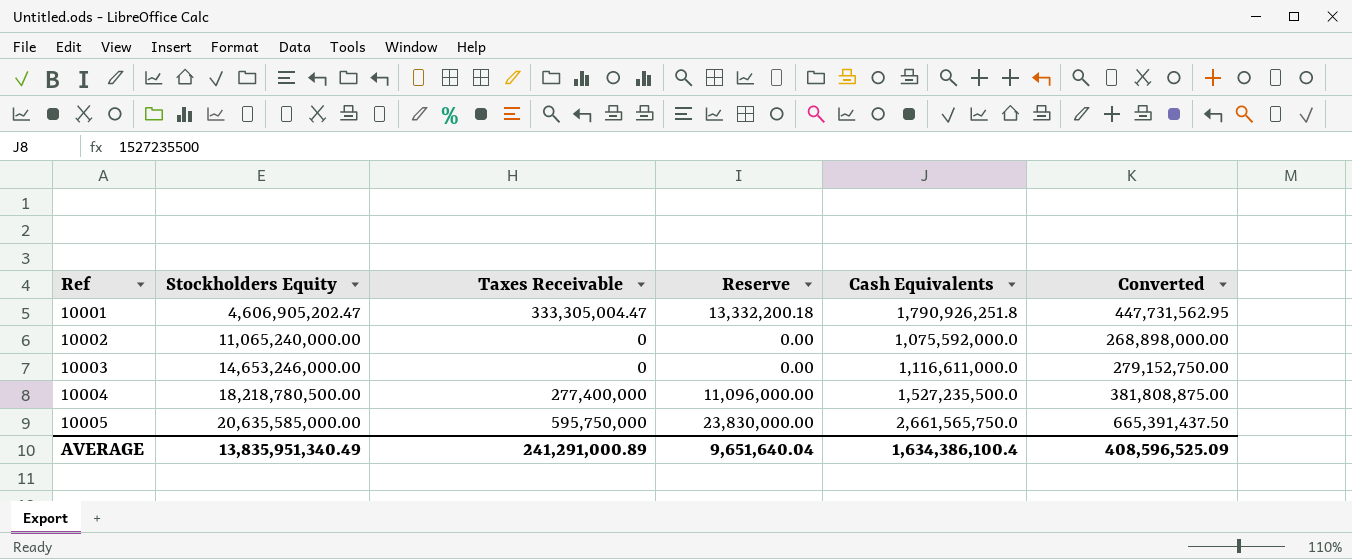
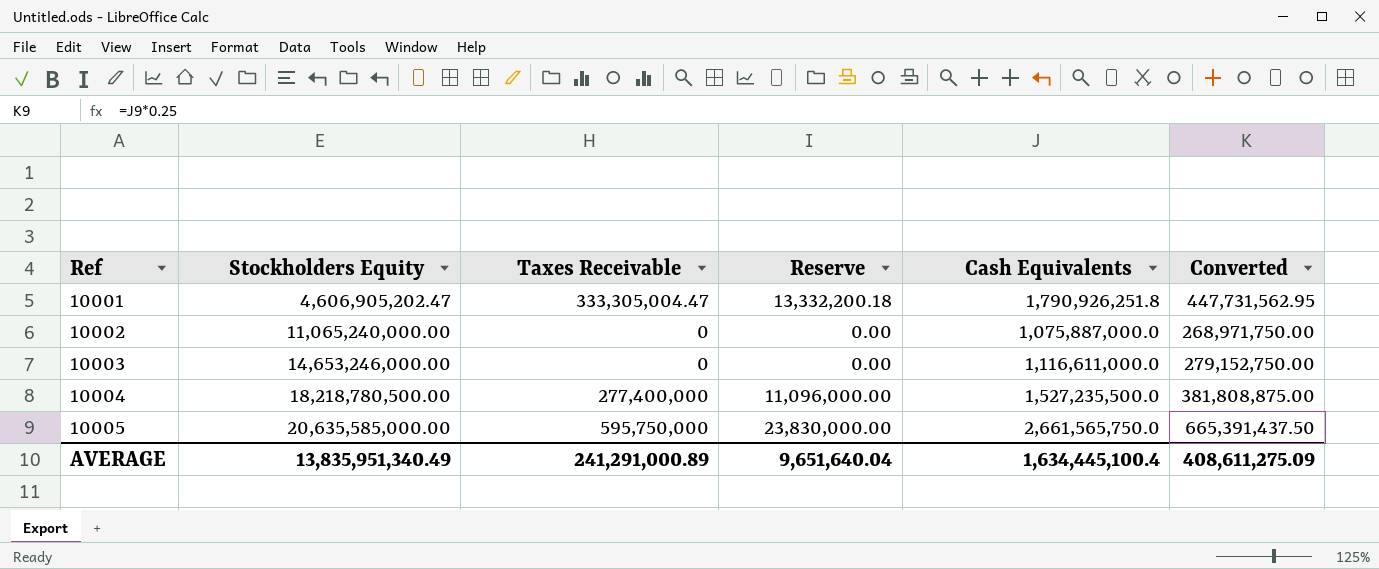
10002 | Cash Equivalents: 1,075,592,000.0 -> 1,075,887,000.0
10002 | Converted: 268,898,000.00 -> 268,971,750.00
AVERAGE | Cash Equivalents: 1,634,386,100.4 -> 1,634,445,100.4
AVERAGE | Converted: 408,596,525.09 -> 408,611,275.09

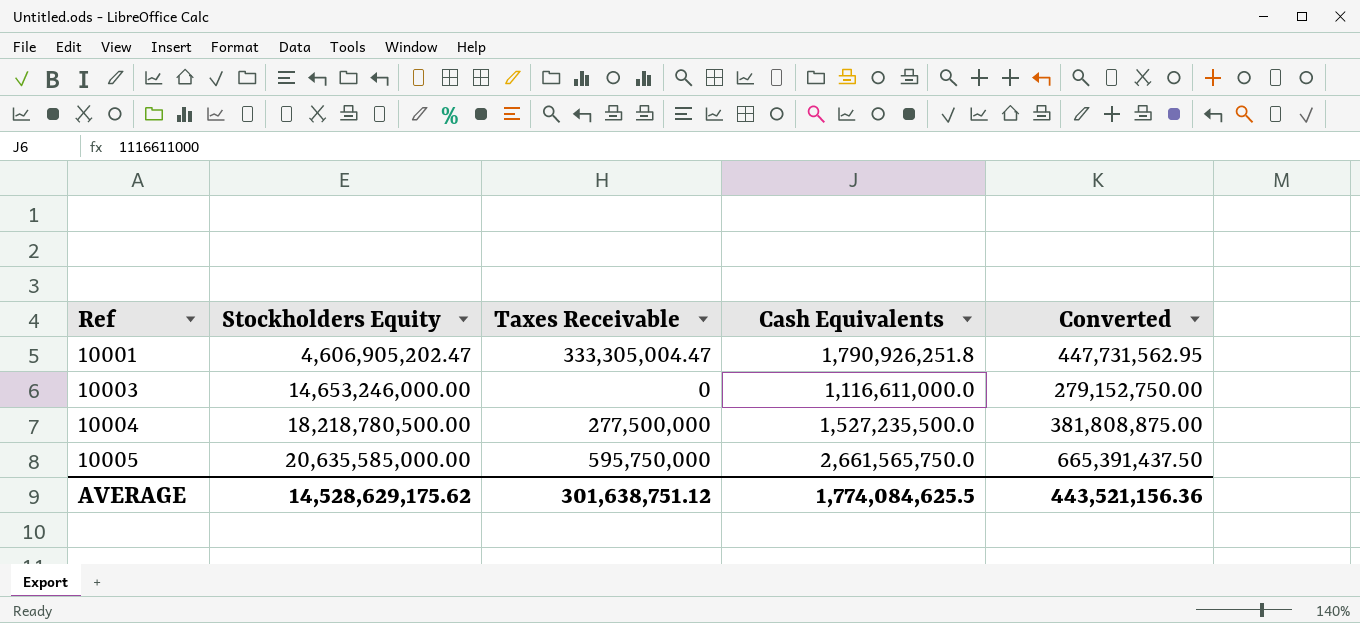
column Reserve | formula: [Taxes Receivable] * 0.04 -> none
row 10002: 11,065,240,000.00 | 0 | 0.00 | 1,075,887,000.0 | 268,971,750.00 -> none
10004 | Taxes Receivable: 277,400,000 -> 277,500,000
AVERAGE | Stockholders Equity: 13,835,951,340.49 -> 14,528,629,175.62
AVERAGE | Taxes Receivable: 241,291,000.89 -> 301,638,751.12
AVERAGE | Cash Equivalents: 1,634,445,100.4 -> 1,774,084,625.5
AVERAGE | Converted: 408,611,275.09 -> 443,521,156.36

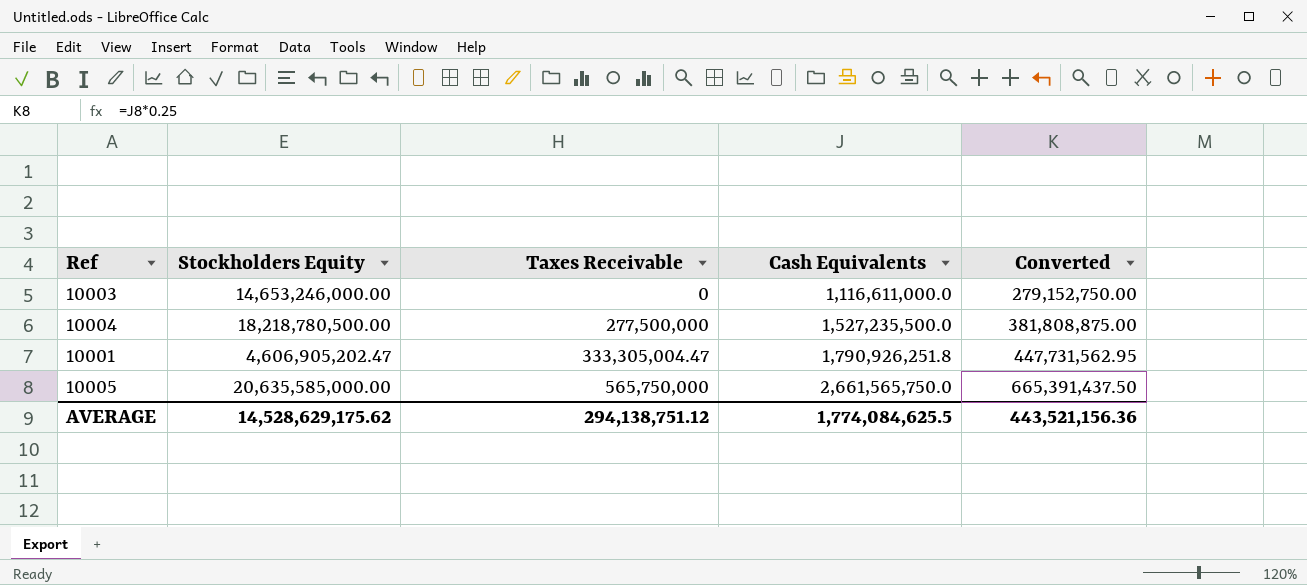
row order: Ref ascending -> Taxes Receivable ascending
10005 | Taxes Receivable: 595,750,000 -> 565,750,000
AVERAGE | Taxes Receivable: 301,638,751.12 -> 294,138,751.12

